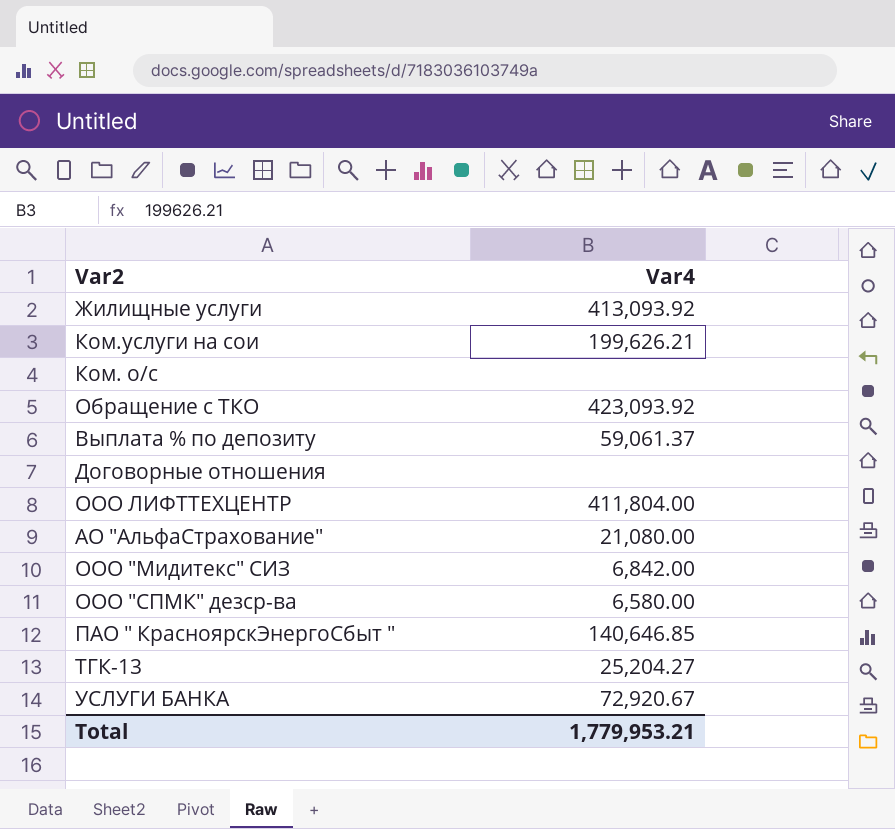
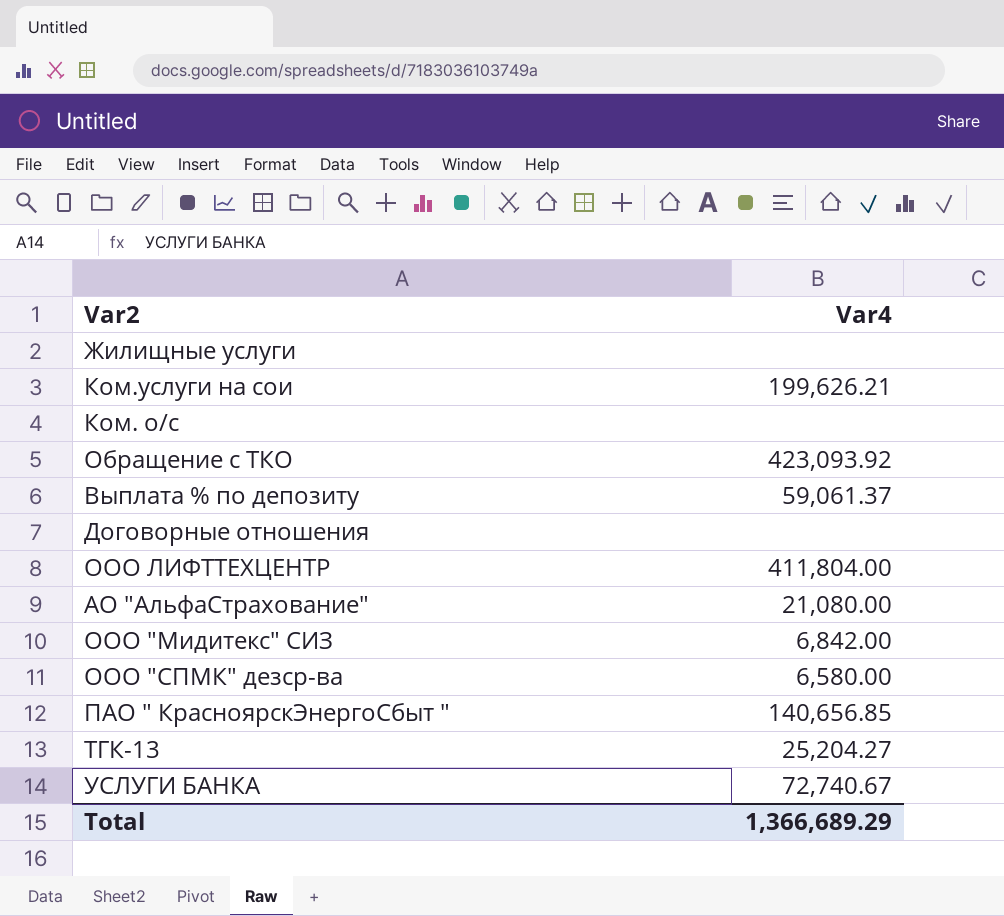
Жилищные услуги | Var4: 413,093.92 -> none
ПАО " КрасноярскЭнергоСбыт " | Var4: 140,646.85 -> 140,656.85
УСЛУГИ БАНКА | Var4: 72,920.67 -> 72,740.67
Total | Var4: 1,779,953.21 -> 1,366,689.29

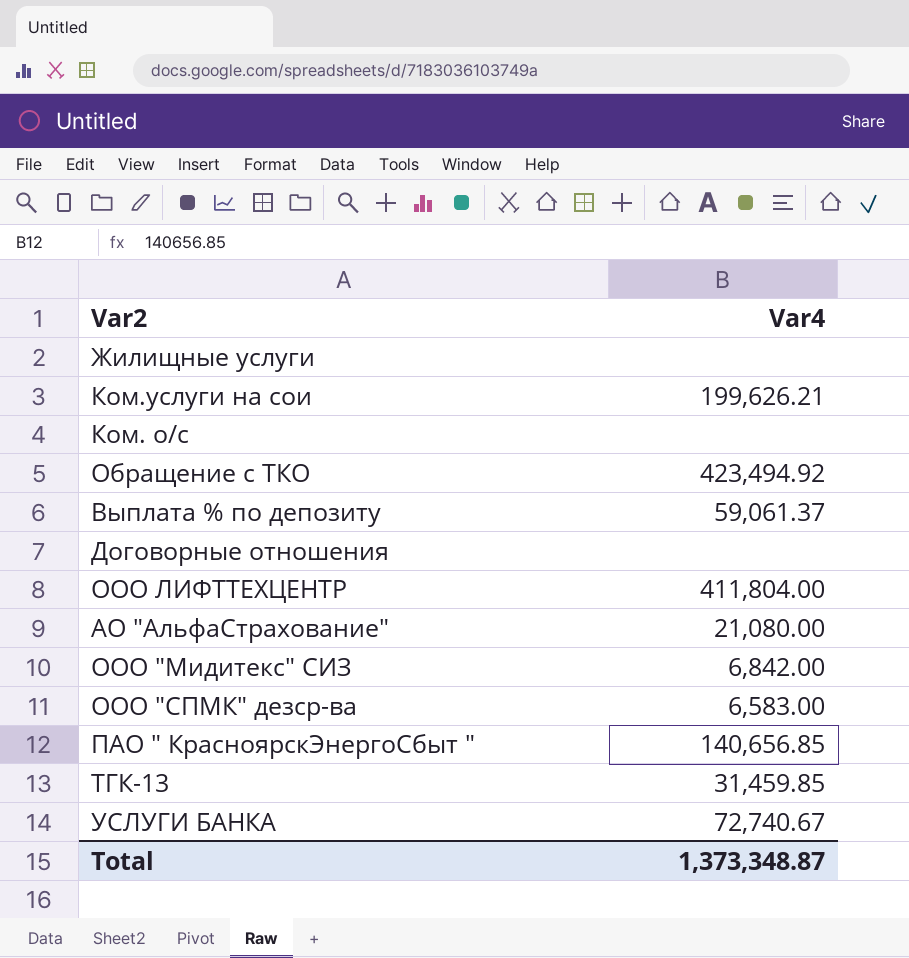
Обращение с ТКО | Var4: 423,093.92 -> 423,494.92
ООО "СПМК" дезср-ва | Var4: 6,580.00 -> 6,583.00
ТГК-13 | Var4: 25,204.27 -> 31,459.85
Total | Var4: 1,366,689.29 -> 1,373,348.87

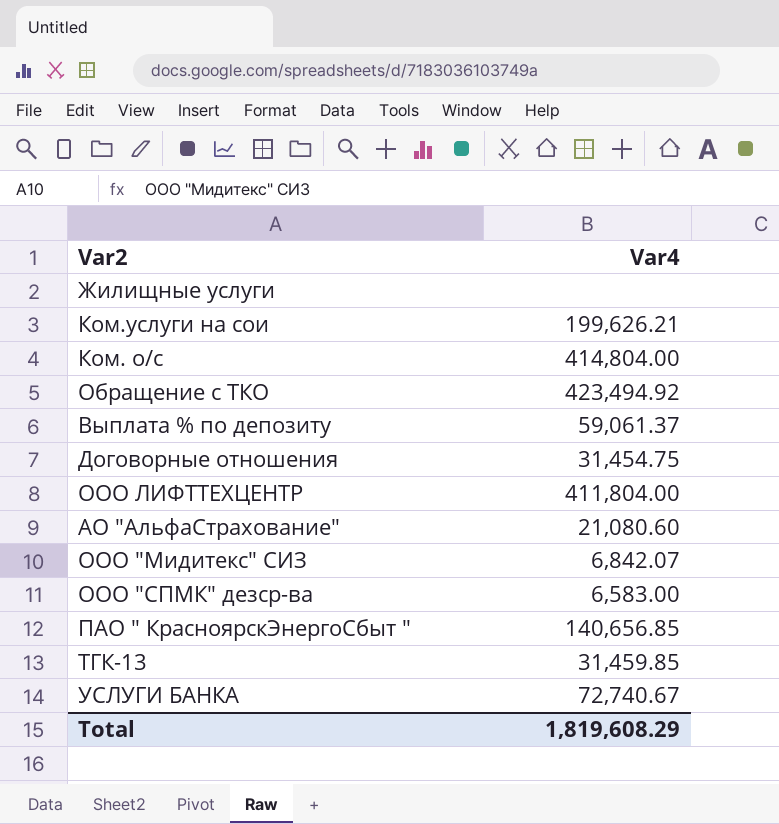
Ком. о/с | Var4: none -> 414,804.00
Договорные отношения | Var4: none -> 31,454.75
АО "АльфаСтрахование" | Var4: 21,080.00 -> 21,080.60
ООО "Мидитекс" СИЗ | Var4: 6,842.00 -> 6,842.07
Total | Var4: 1,373,348.87 -> 1,819,608.29

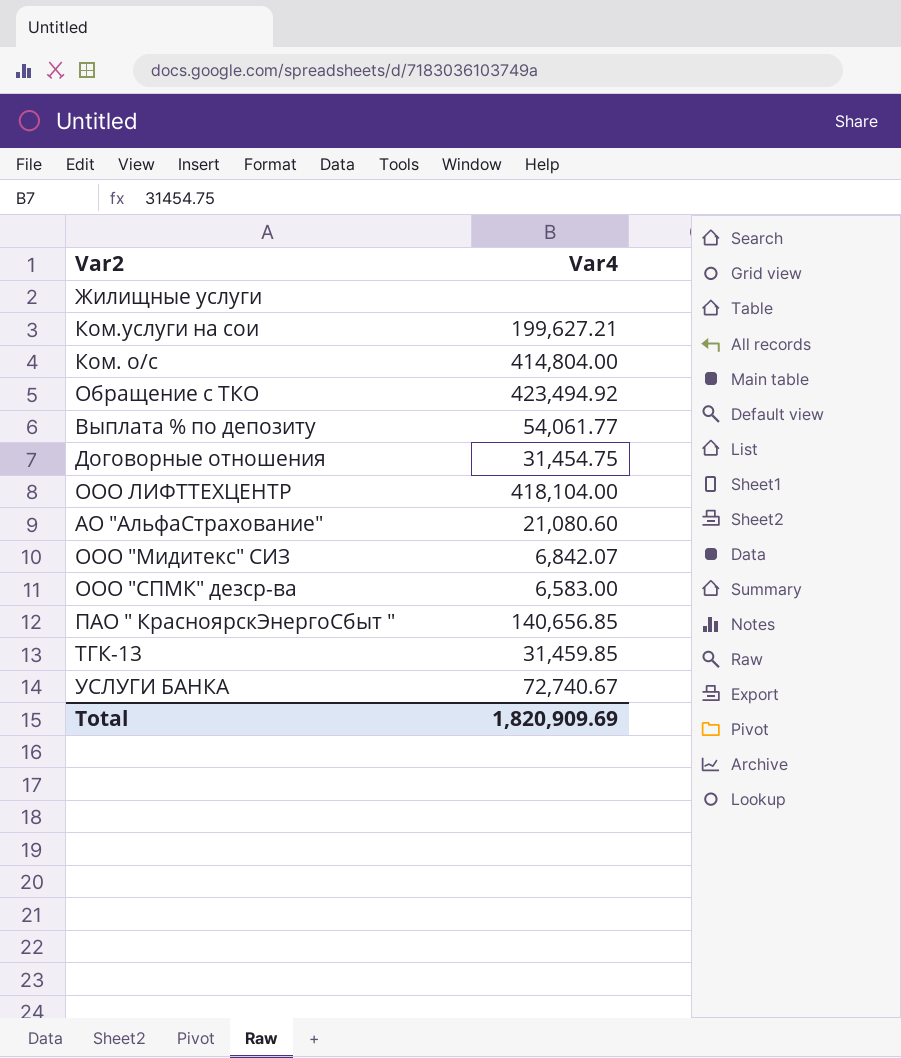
Ком.услуги на сои | Var4: 199,626.21 -> 199,627.21
Выплата % по депозиту | Var4: 59,061.37 -> 54,061.77
ООО ЛИФТТЕХЦЕНТР | Var4: 411,804.00 -> 418,104.00
Total | Var4: 1,819,608.29 -> 1,820,909.69

